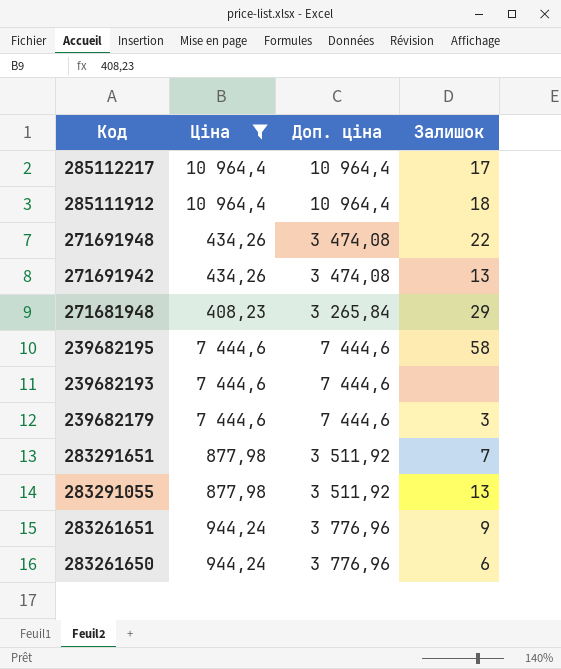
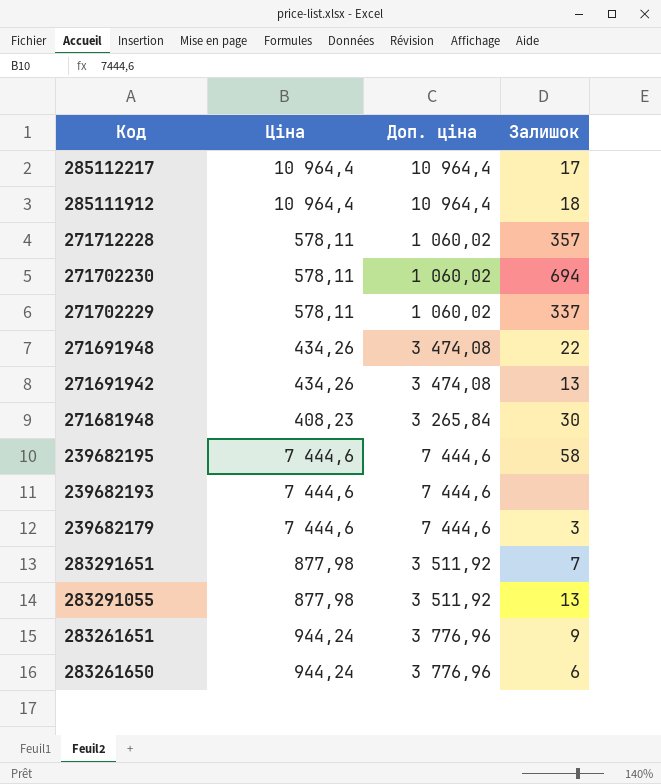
filter: Ціна != 578,11 -> none
271681948 | Залишок: 29 -> 30

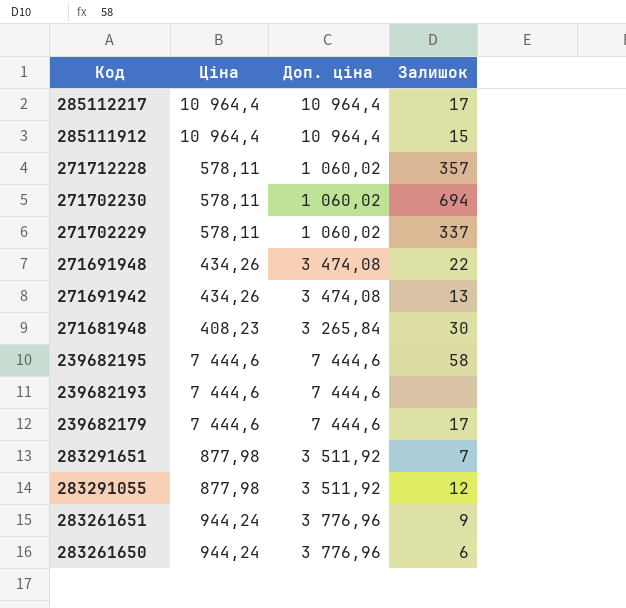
285111912 | Залишок: 18 -> 15
239682179 | Залишок: 3 -> 17
283291055 | Залишок: 13 -> 12

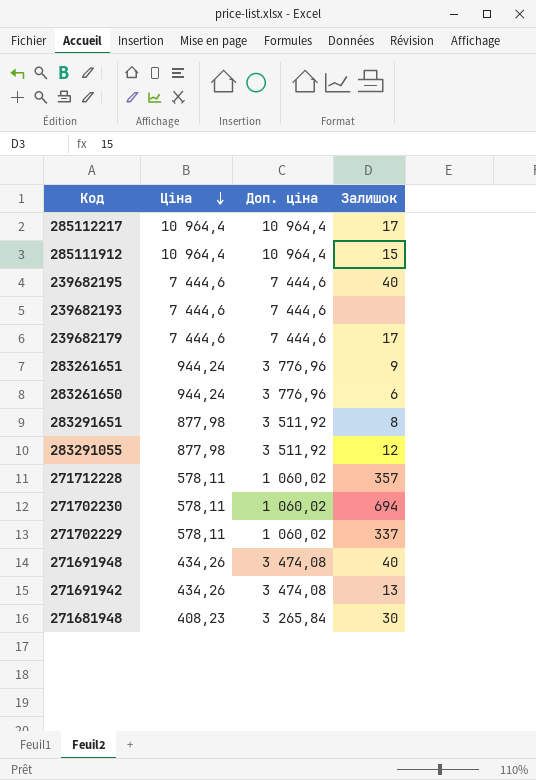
row order: none -> Ціна descending
239682195 | Залишок: 58 -> 40
283291651 | Залишок: 7 -> 8
271691948 | Залишок: 22 -> 40

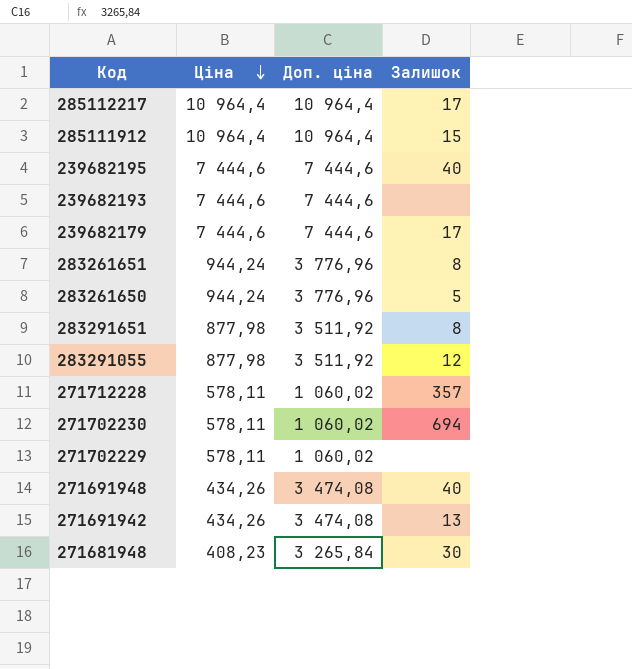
283261651 | Залишок: 9 -> 8
283261650 | Залишок: 6 -> 5
271702229 | Залишок: 337 -> none

